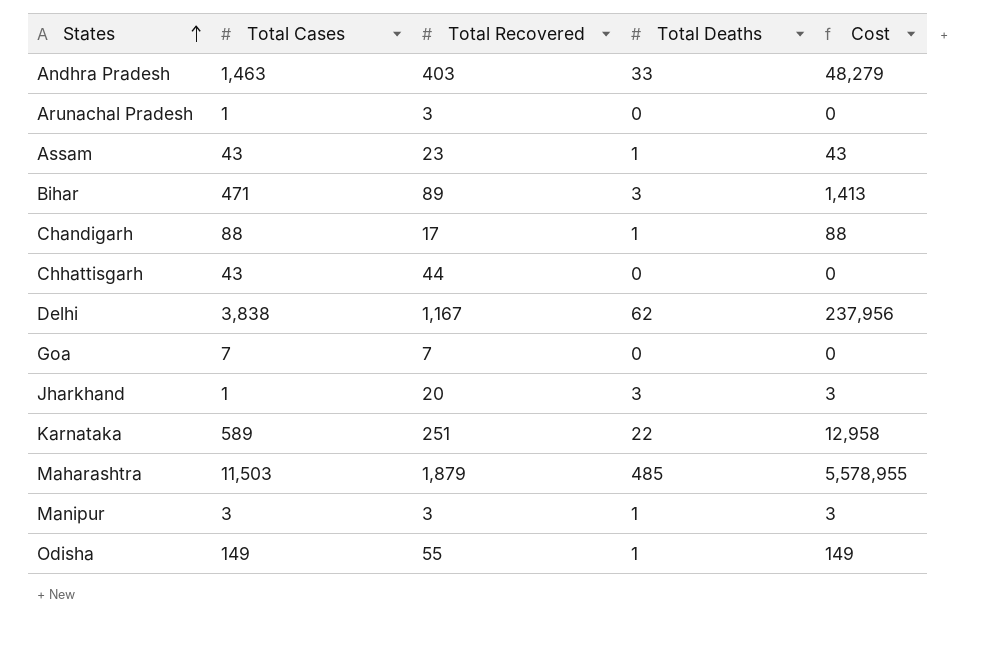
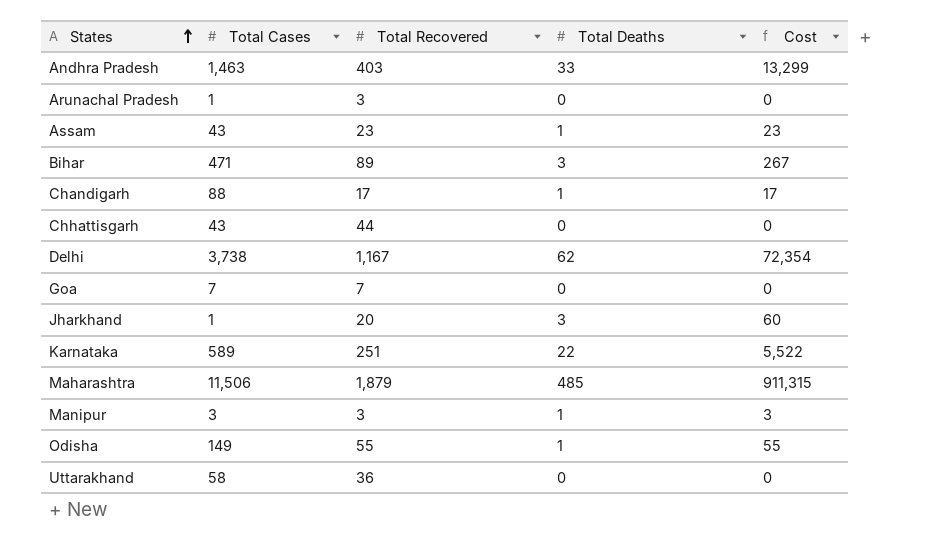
column Cost | formula: [Total Cases] * [Total Deaths] -> [Total Recovered] * [Total Deaths]
Delhi | Total Cases: 3,838 -> 3,738
Maharashtra | Total Cases: 11,503 -> 11,506
row Uttarakhand: none -> 58 | 36 | 0 | 0

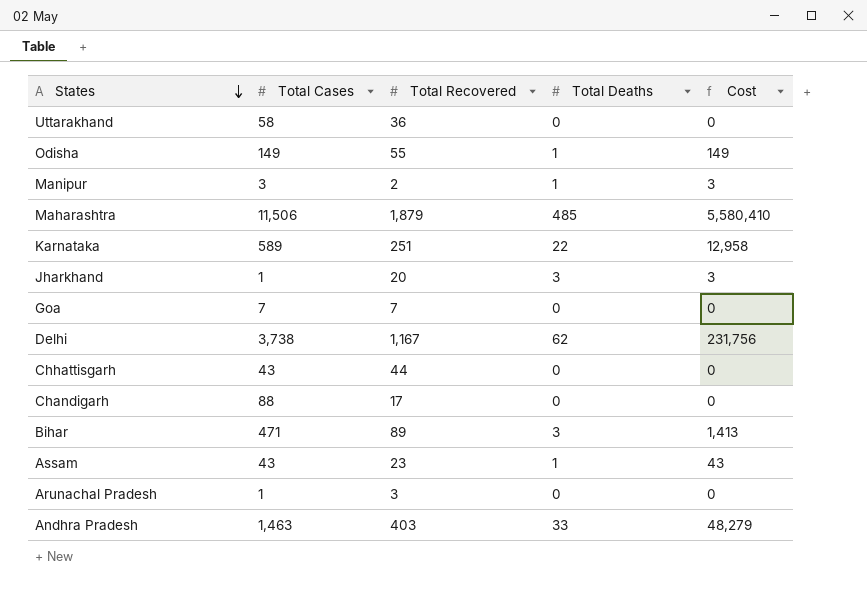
row order: States ascending -> States descending
column Cost | formula: [Total Recovered] * [Total Deaths] -> [Total Cases] * [Total Deaths]
Manipur | Total Recovered: 3 -> 2
Chandigarh | Total Deaths: 1 -> 0

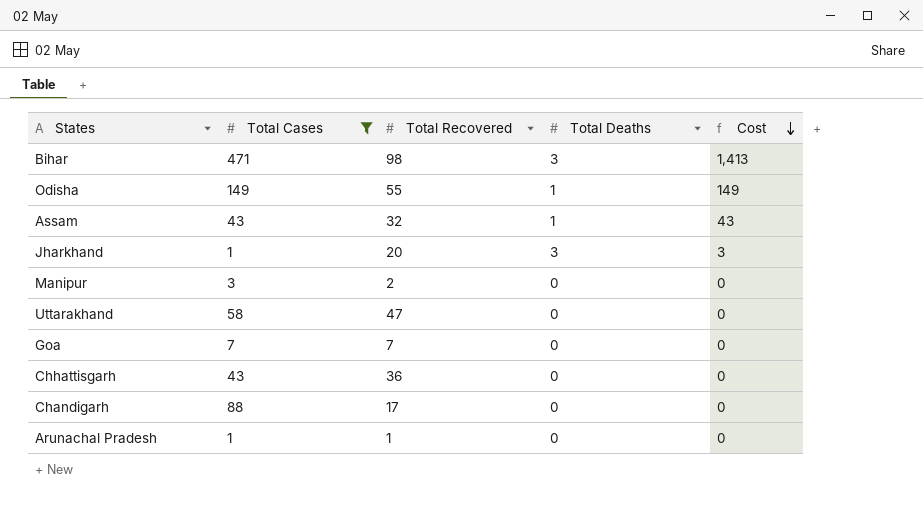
filter: none -> Total Cases <= 471
row order: States descending -> Cost descending
Bihar | Total Recovered: 89 -> 98
Assam | Total Recovered: 23 -> 32
Manipur | Total Deaths: 1 -> 0
Manipur | Cost: 3 -> 0
Uttarakhand | Total Recovered: 36 -> 47
Chhattisgarh | Total Recovered: 44 -> 36
Arunachal Pradesh | Total Recovered: 3 -> 1

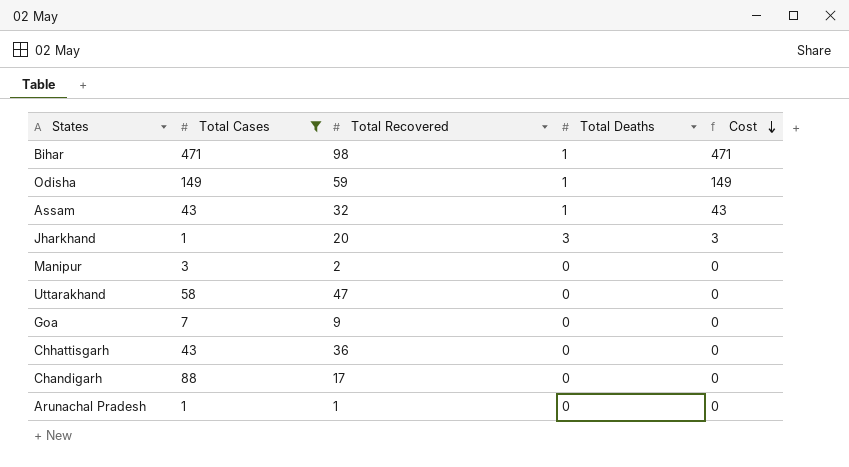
Bihar | Total Deaths: 3 -> 1
Bihar | Cost: 1,413 -> 471
Odisha | Total Recovered: 55 -> 59
Goa | Total Recovered: 7 -> 9

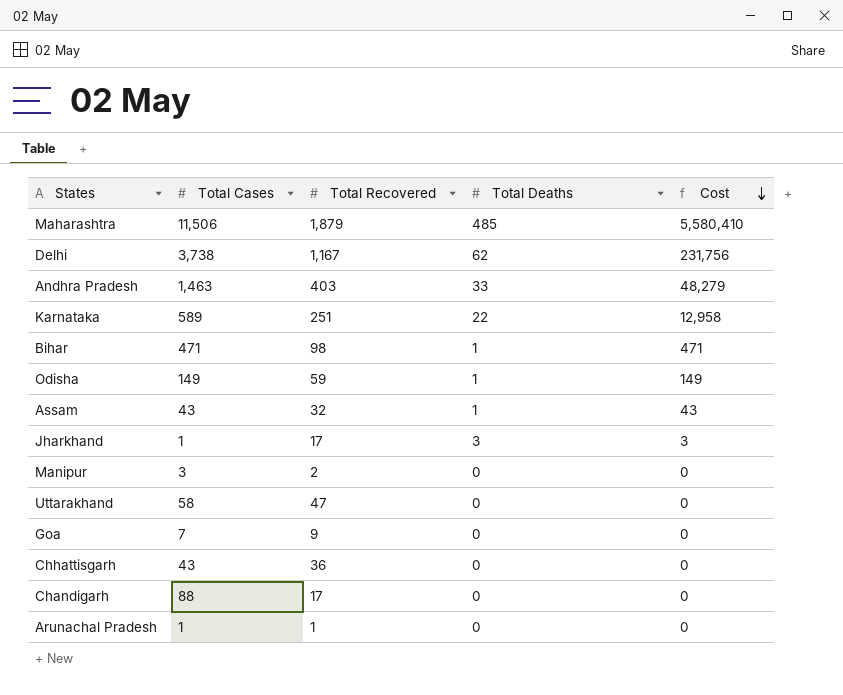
filter: Total Cases <= 471 -> none
Jharkhand | Total Recovered: 20 -> 17

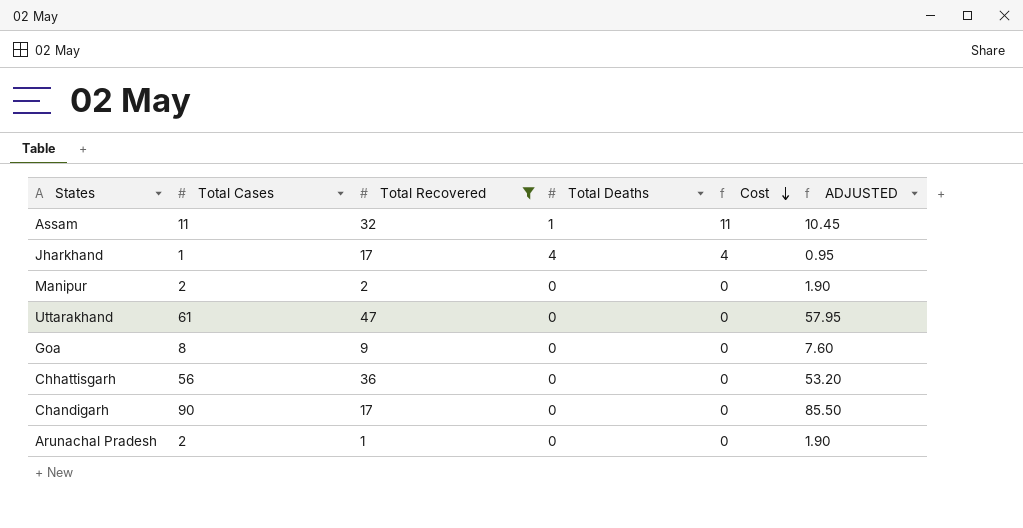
filter: none -> Total Recovered <= 47
column ADJUSTED | formula: none -> [Total Cases] * 0.95
Assam | Total Cases: 43 -> 11
Assam | Cost: 43 -> 11
Jharkhand | Total Deaths: 3 -> 4
Jharkhand | Cost: 3 -> 4
Manipur | Total Cases: 3 -> 2
Uttarakhand | Total Cases: 58 -> 61
Goa | Total Cases: 7 -> 8
Chhattisgarh | Total Cases: 43 -> 56
Chandigarh | Total Cases: 88 -> 90
Arunachal Pradesh | Total Cases: 1 -> 2

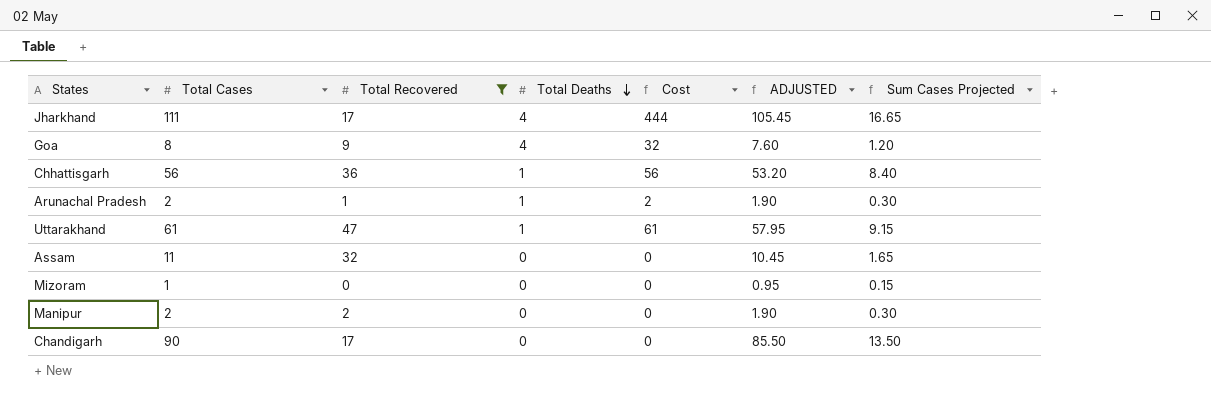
row order: Cost descending -> Total Deaths descending
column Sum Cases Projected | formula: none -> [Total Cases] * 0.15
Jharkhand | Total Cases: 1 -> 111
Jharkhand | Cost: 4 -> 444
Jharkhand | ADJUSTED: 0.95 -> 105.45
Goa | Total Deaths: 0 -> 4
Goa | Cost: 0 -> 32
Chhattisgarh | Total Deaths: 0 -> 1
Chhattisgarh | Cost: 0 -> 56
Arunachal Pradesh | Total Deaths: 0 -> 1
Arunachal Pradesh | Cost: 0 -> 2
Uttarakhand | Total Deaths: 0 -> 1
Uttarakhand | Cost: 0 -> 61
Assam | Total Deaths: 1 -> 0
Assam | Cost: 11 -> 0
row Mizoram: none -> 1 | 0 | 0 | 0 | 0.95 | 0.15

